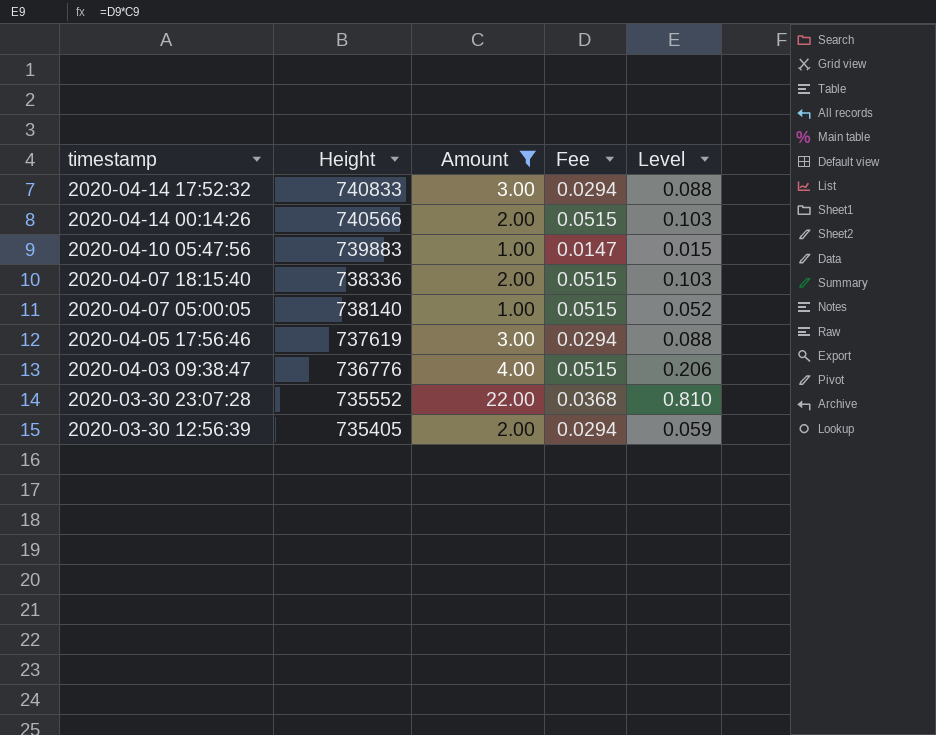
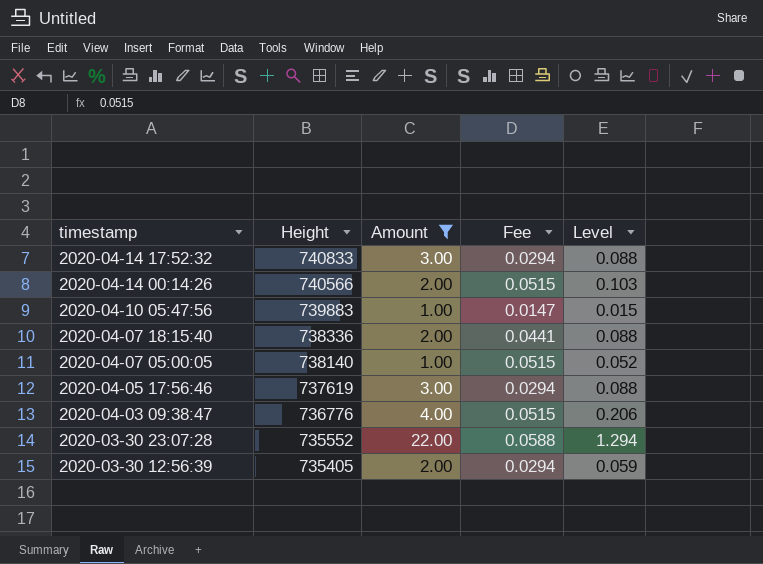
2020-04-07 18:15:40 | Fee: 0.0515 -> 0.0441
2020-04-07 18:15:40 | Level: 0.103 -> 0.088
2020-03-30 23:07:28 | Fee: 0.0368 -> 0.0588
2020-03-30 23:07:28 | Level: 0.810 -> 1.294

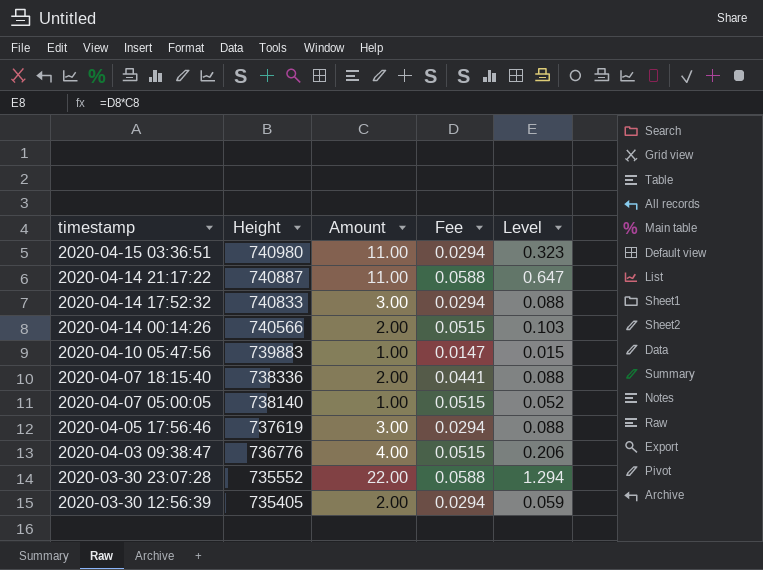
filter: Amount != 11.00 -> none

